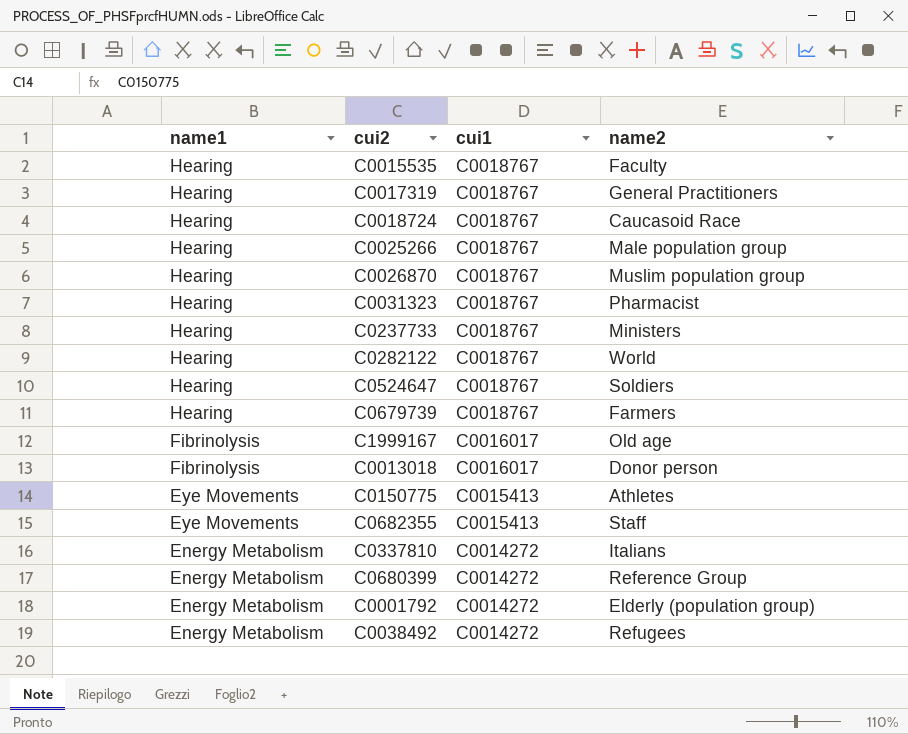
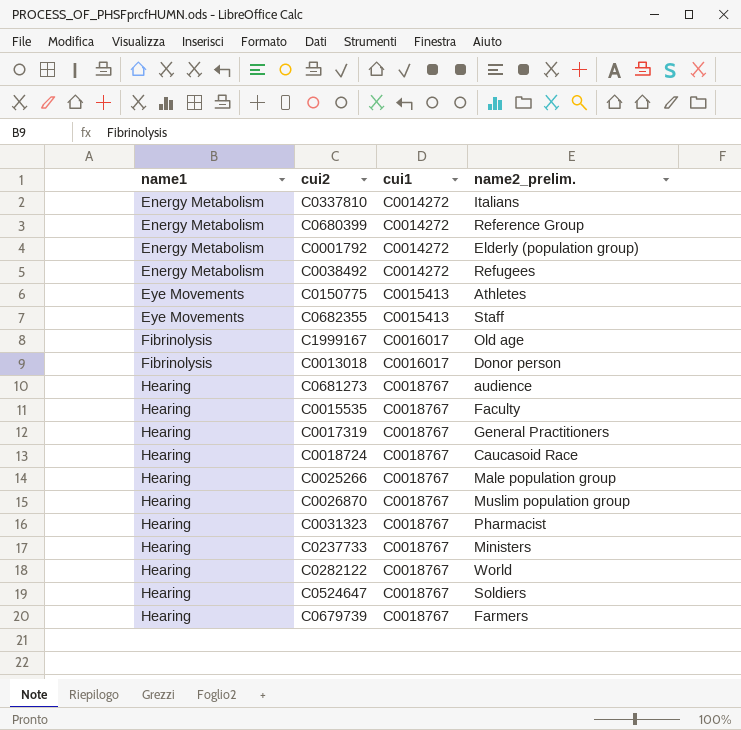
row order: name1 descending -> name1 ascending
column name: name2 -> name2_prelim.
row C0681273: none -> Hearing | C0018767 | audience

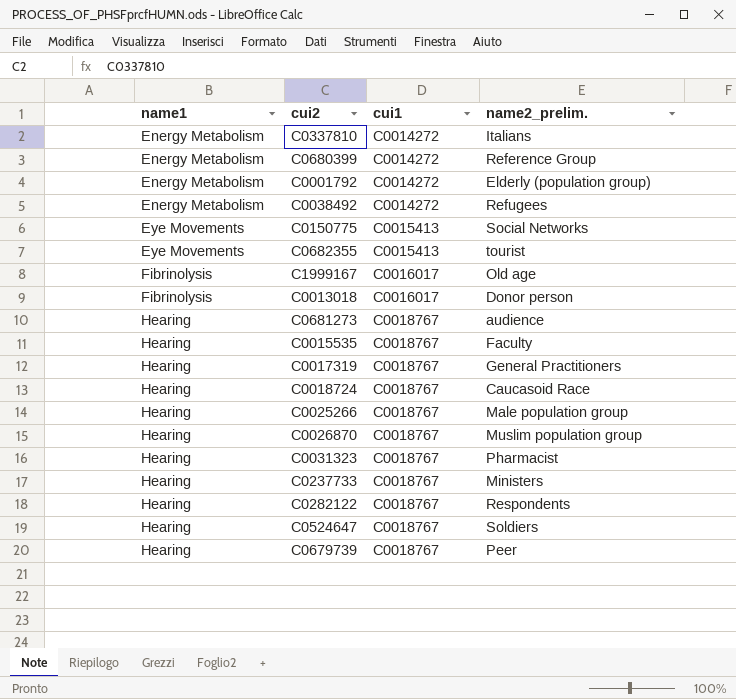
C0150775 | name2_prelim.: Athletes -> Social Networks
C0682355 | name2_prelim.: Staff -> tourist
C0282122 | name2_prelim.: World -> Respondents
C0679739 | name2_prelim.: Farmers -> Peer

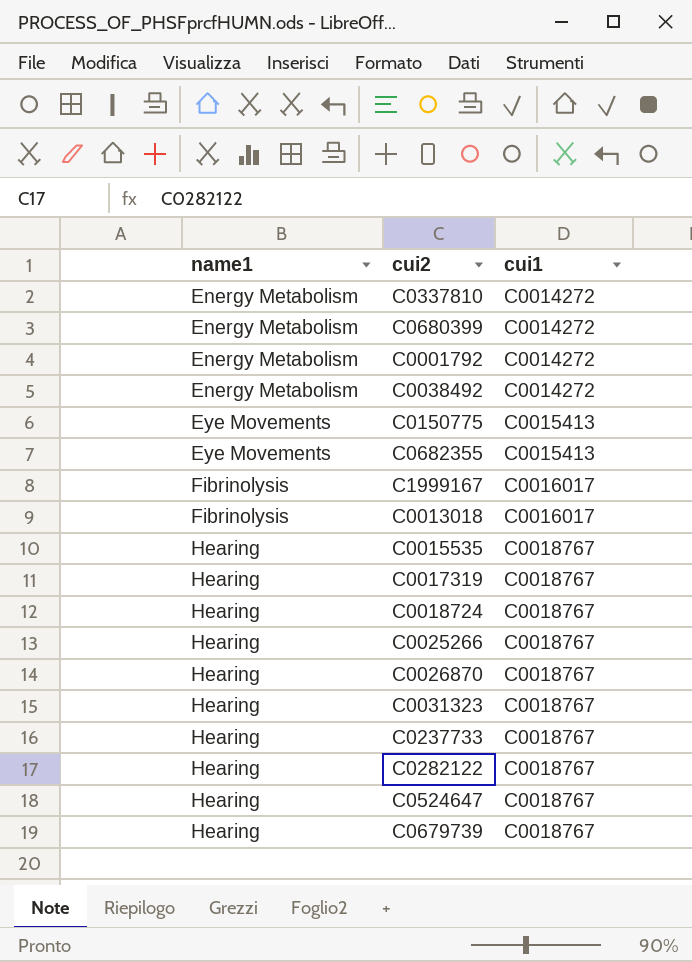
column name2_prelim. | position: 4 -> none
row C0681273: Hearing | C0018767 | audience -> none

